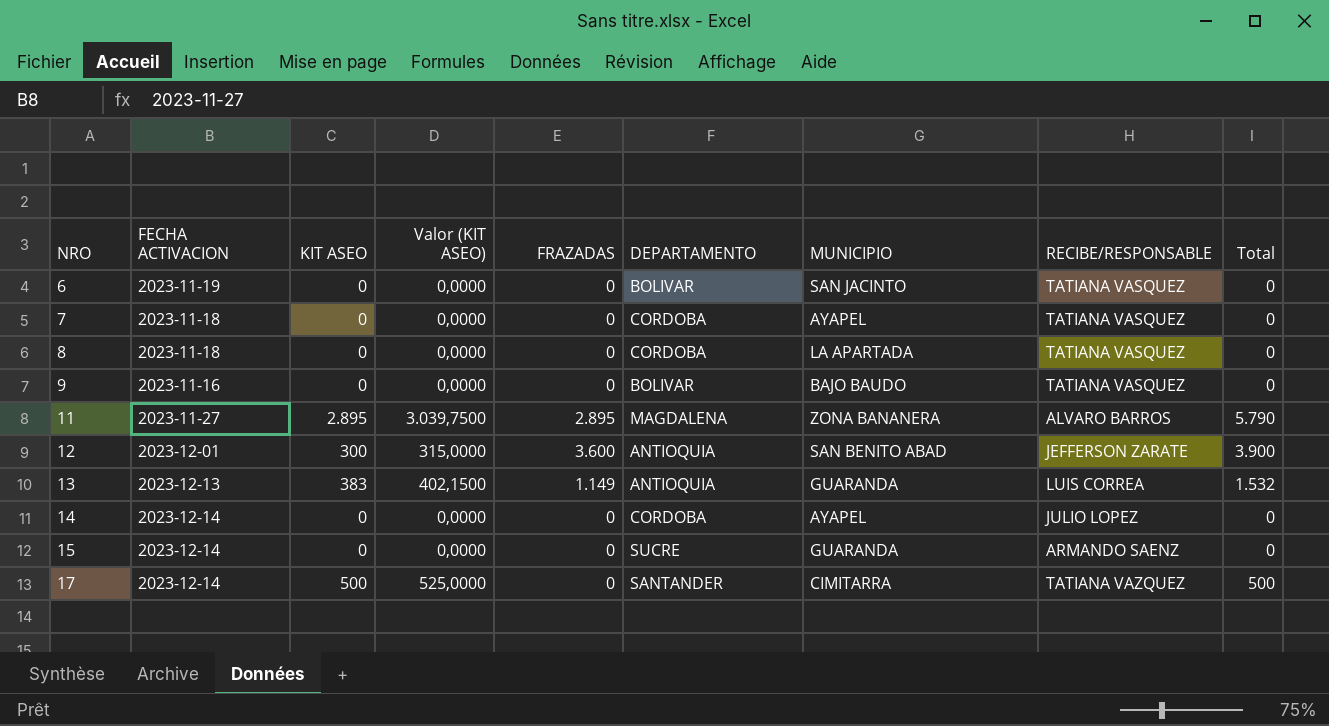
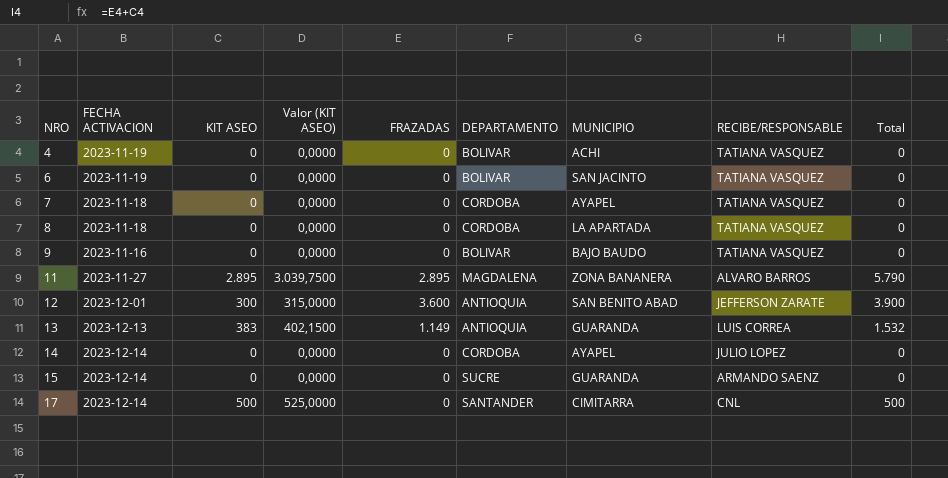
row 4: none -> 2023-11-19 | 0 | 0,0000 | 0 | BOLIVAR | ACHI | TATIANA VASQUEZ | 0
17 | RECIBE/RESPONSABLE: TATIANA VAZQUEZ -> CNL

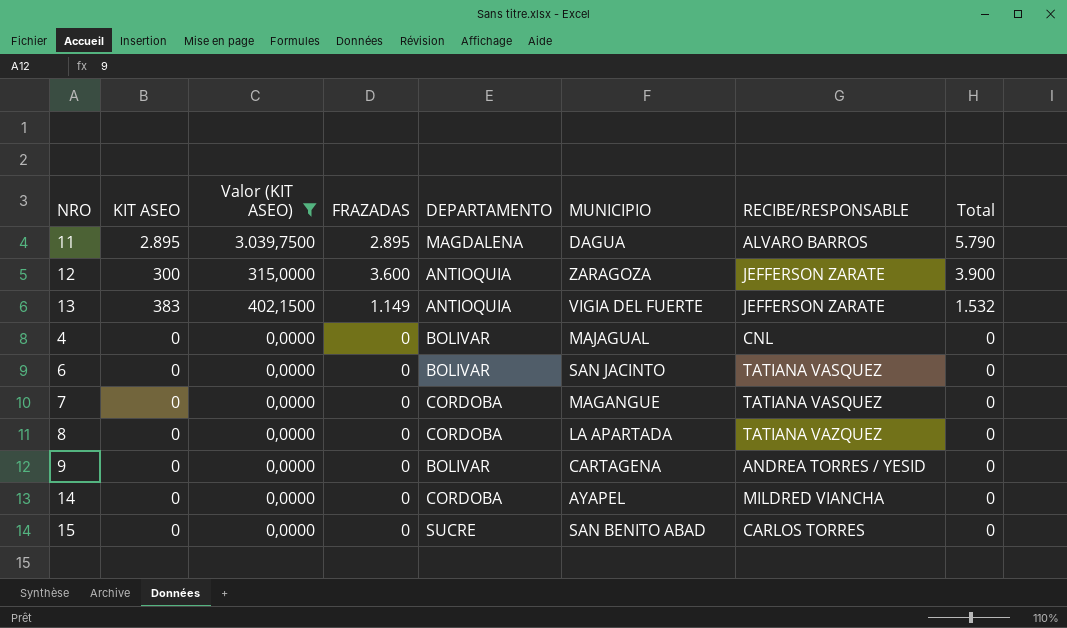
filter: none -> Valor (KIT ASEO) != 525,0000
row order: NRO ascending -> Total descending
column FECHA ACTIVACION | position: 2 -> none
11 | MUNICIPIO: ZONA BANANERA -> DAGUA
12 | MUNICIPIO: SAN BENITO ABAD -> ZARAGOZA
13 | MUNICIPIO: GUARANDA -> VIGIA DEL FUERTE
13 | RECIBE/RESPONSABLE: LUIS CORREA -> JEFFERSON ZARATE
4 | MUNICIPIO: ACHI -> MAJAGUAL
4 | RECIBE/RESPONSABLE: TATIANA VASQUEZ -> CNL
7 | MUNICIPIO: AYAPEL -> MAGANGUE
8 | RECIBE/RESPONSABLE: TATIANA VASQUEZ -> TATIANA VAZQUEZ
9 | MUNICIPIO: BAJO BAUDO -> CARTAGENA
9 | RECIBE/RESPONSABLE: TATIANA VASQUEZ -> ANDREA TORRES / YESID
14 | RECIBE/RESPONSABLE: JULIO LOPEZ -> MILDRED VIANCHA
15 | MUNICIPIO: GUARANDA -> SAN BENITO ABAD
15 | RECIBE/RESPONSABLE: ARMANDO SAENZ -> CARLOS TORRES

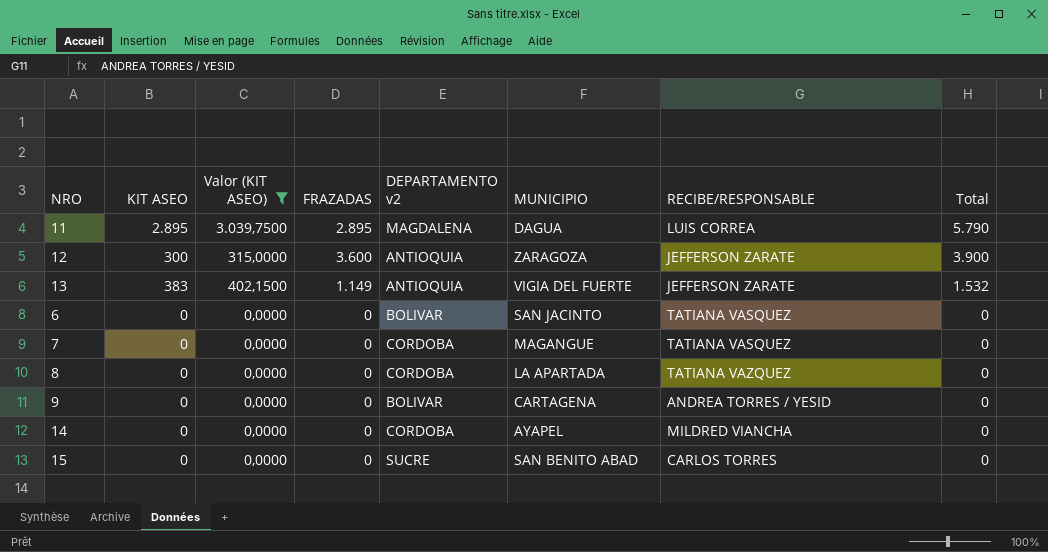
column name: DEPARTAMENTO -> DEPARTAMENTO v2
row 4: 0 | 0,0000 | 0 | BOLIVAR | MAJAGUAL | CNL | 0 -> none
11 | RECIBE/RESPONSABLE: ALVARO BARROS -> LUIS CORREA

